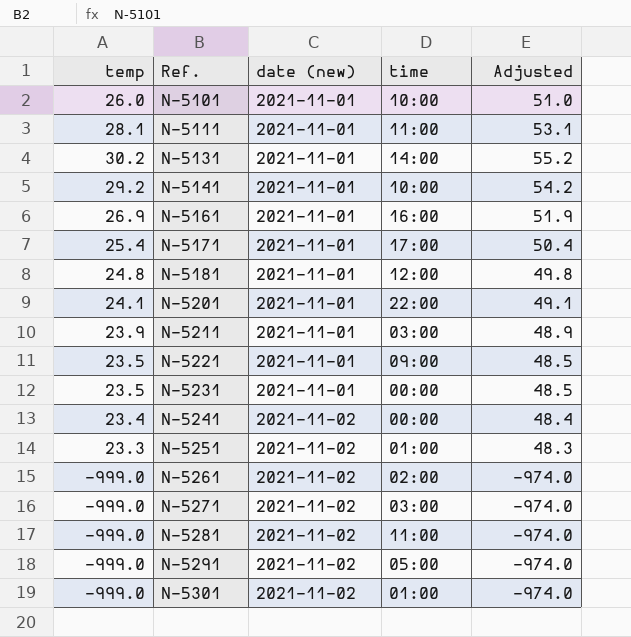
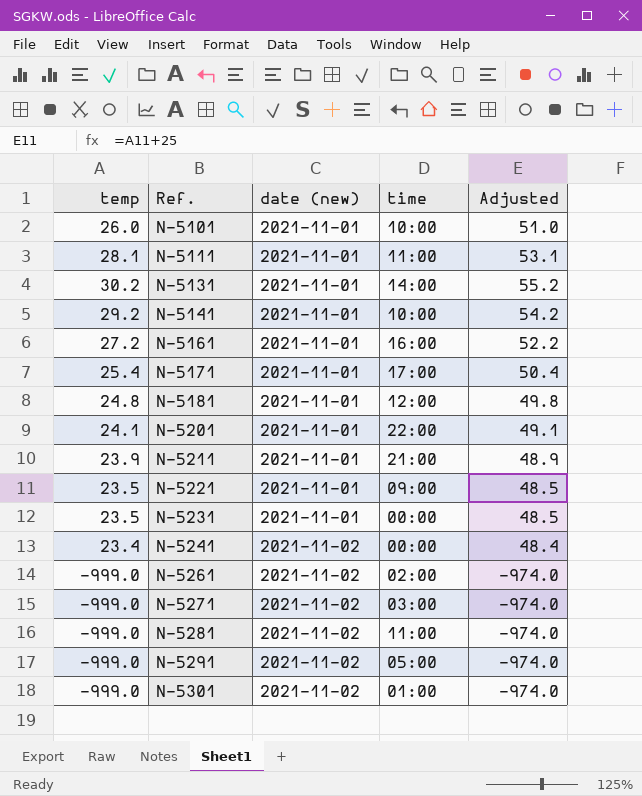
row N-5251: 23.3 | 2021-11-02 | 01:00 | 48.3 -> none
N-5161 | temp: 26.9 -> 27.2
N-5161 | Adjusted: 51.9 -> 52.2
N-5211 | time: 03:00 -> 21:00

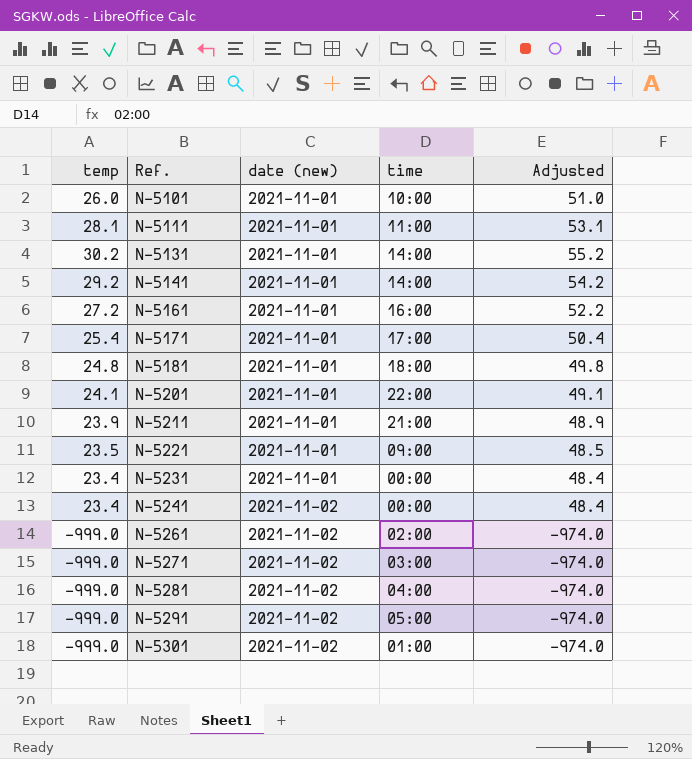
N-5141 | time: 10:00 -> 14:00
N-5181 | time: 12:00 -> 18:00
N-5231 | temp: 23.5 -> 23.4
N-5231 | Adjusted: 48.5 -> 48.4
N-5281 | time: 11:00 -> 04:00

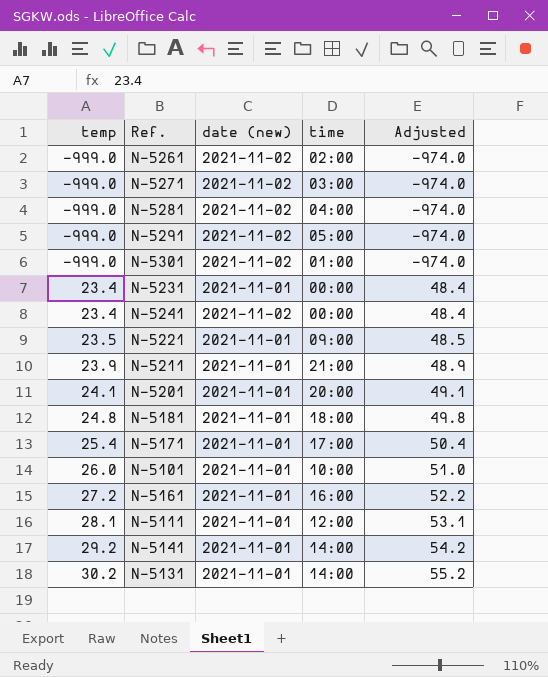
row order: Ref. ascending -> temp ascending
N-5201 | time: 22:00 -> 20:00
N-5111 | time: 11:00 -> 12:00

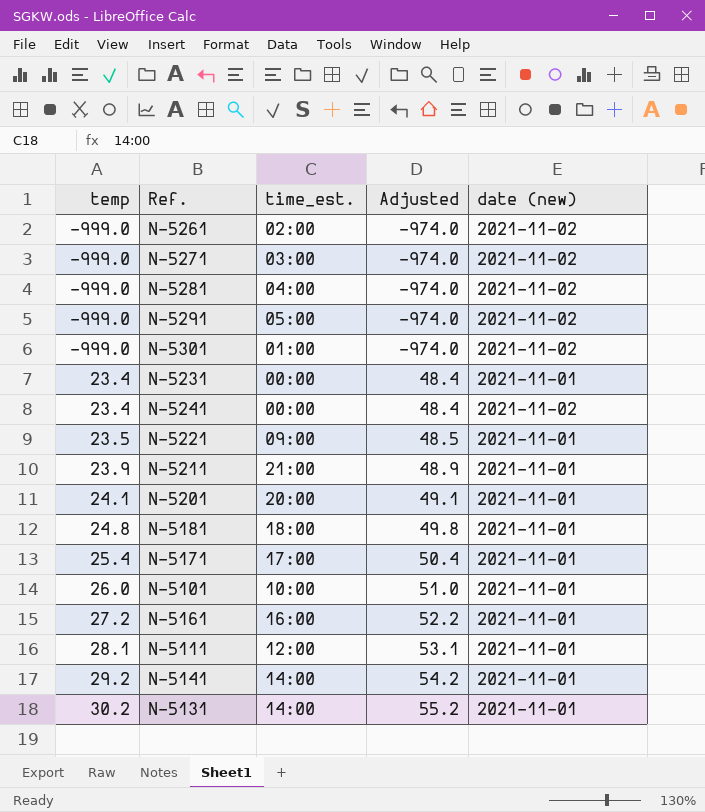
column name: time -> time_est.
column date (new) | position: 3 -> 5

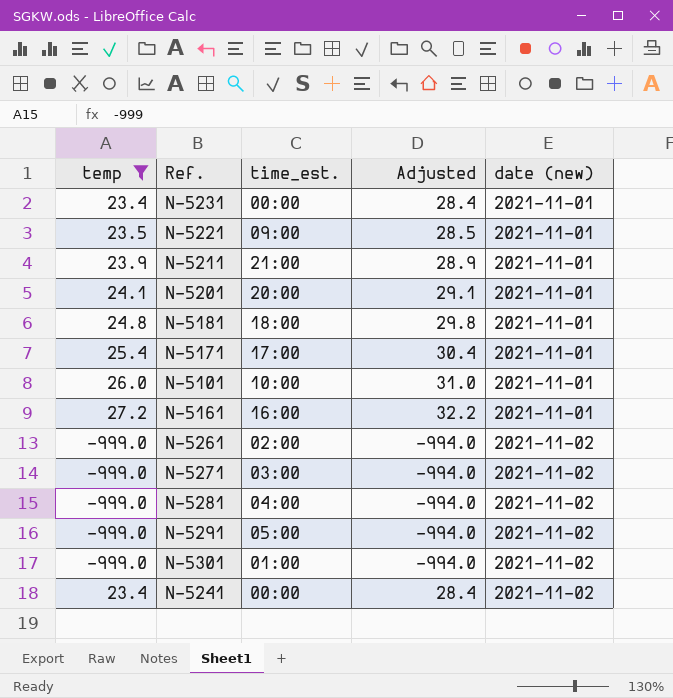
filter: none -> temp <= 27.2
row order: temp ascending -> date (new) ascending
column Adjusted | formula: [temp] + 25 -> [temp] + 5

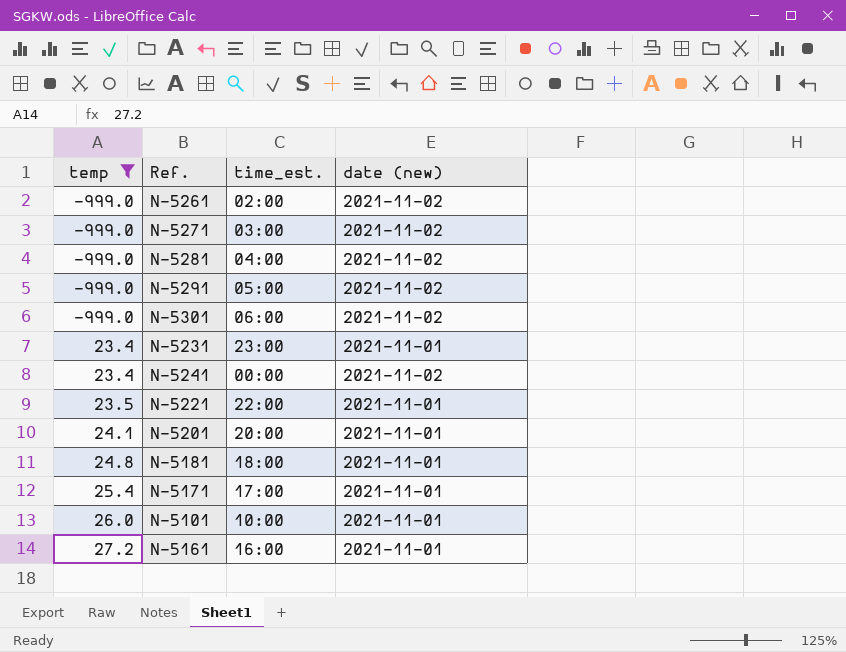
row order: date (new) ascending -> temp ascending
column Adjusted | formula: [temp] + 5 -> none
row N-5211: 23.9 | 21:00 | 28.9 | 2021-11-01 -> none
N-5301 | time_est.: 01:00 -> 06:00
N-5231 | time_est.: 00:00 -> 23:00
N-5221 | time_est.: 09:00 -> 22:00

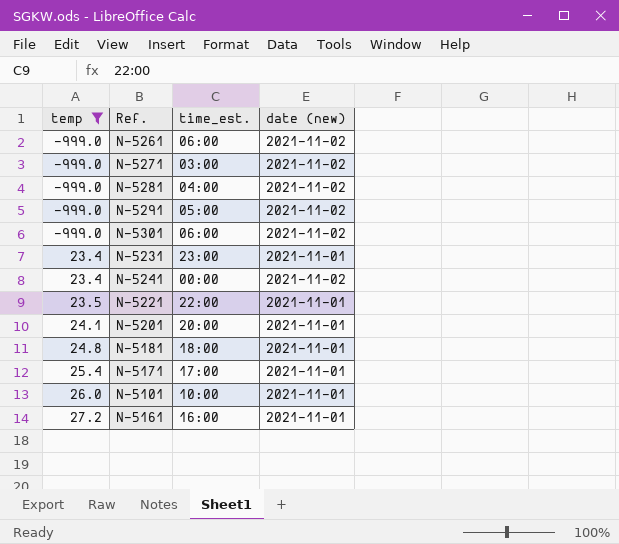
N-5261 | time_est.: 02:00 -> 06:00

